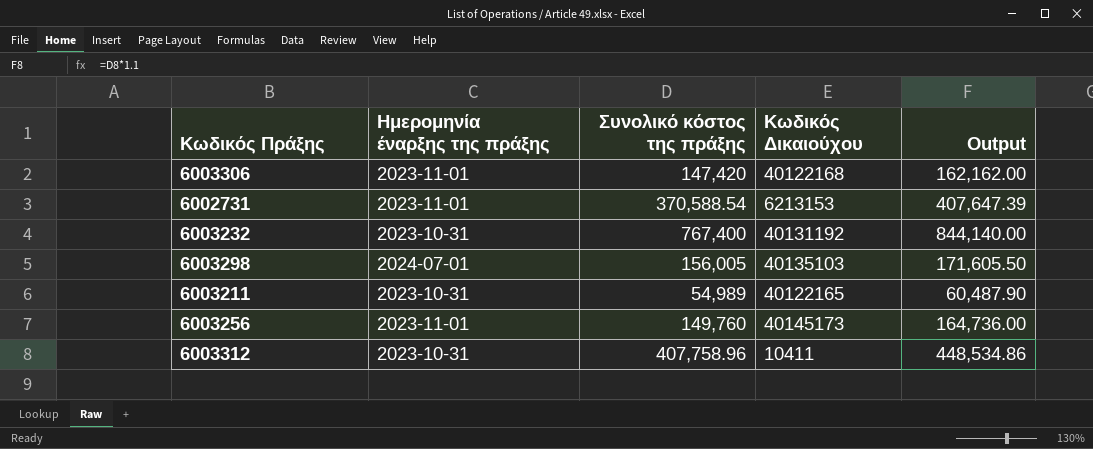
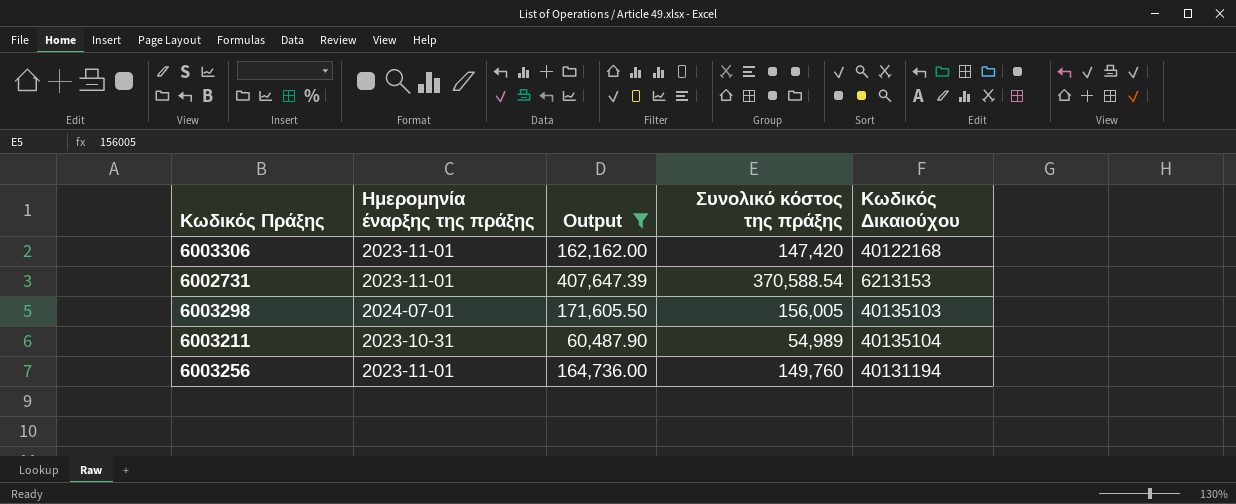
filter: none -> Output <= 407,647.39
column Output | position: 5 -> 3
6003211 | Κωδικός Δικαιούχου: 40122165 -> 40135104
6003256 | Κωδικός Δικαιούχου: 40145173 -> 40131194

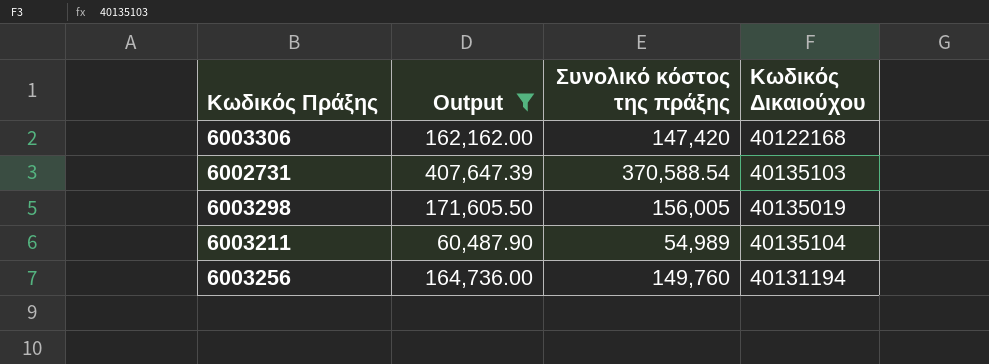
column Ημερομηνία έναρξης της πράξης | position: 2 -> none
6002731 | Κωδικός Δικαιούχου: 6213153 -> 40135103
6003298 | Κωδικός Δικαιούχου: 40135103 -> 40135019

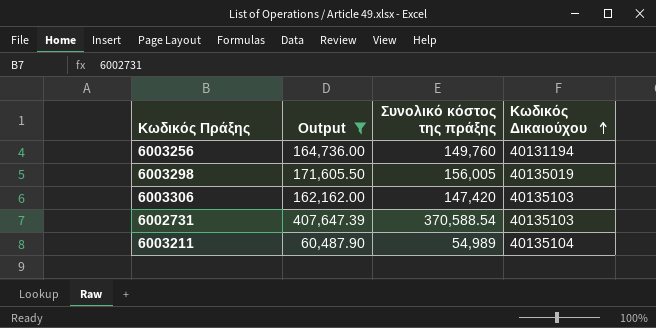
row order: none -> Κωδικός Δικαιούχου ascending
6003306 | Κωδικός Δικαιούχου: 40122168 -> 40135103

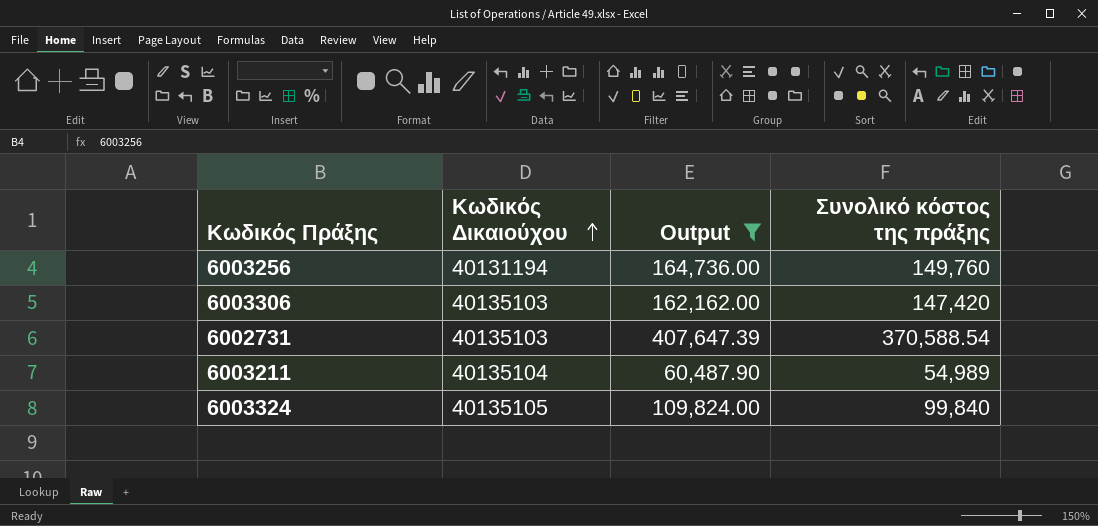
column Κωδικός Δικαιούχου | position: 4 -> 2
row 6003298: 171,605.50 | 156,005 | 40135019 -> none
row 6003324: none -> 40135105 | 109,824.00 | 99,840

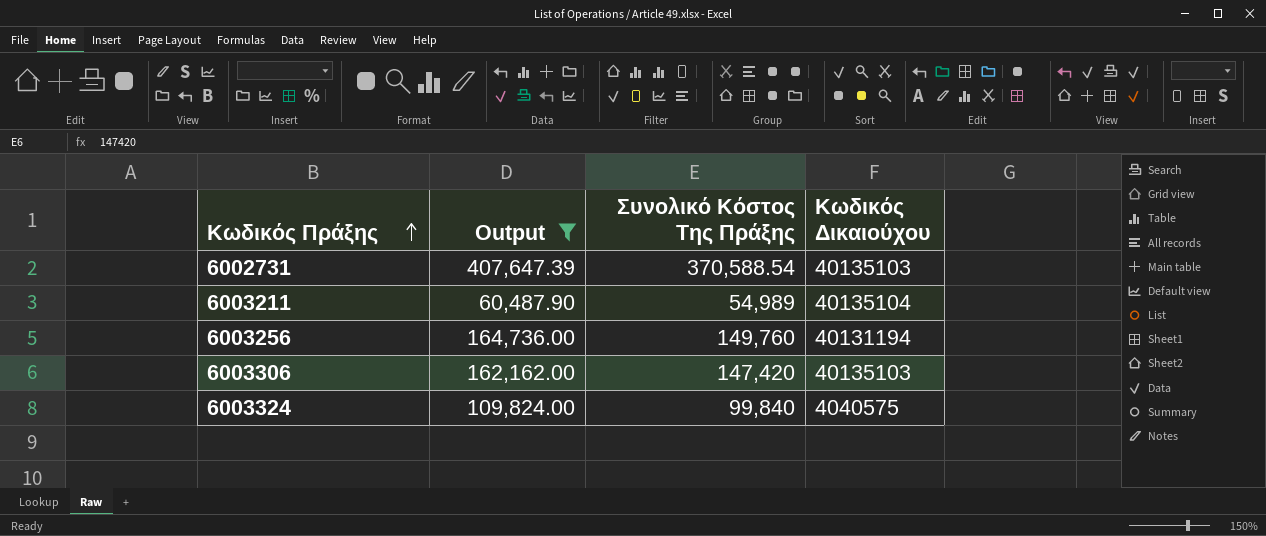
row order: Κωδικός Δικαιούχου ascending -> Κωδικός Πράξης ascending
column name: Συνολικό κόστος της πράξης -> Συνολικό Κόστος Της Πράξης
column Κωδικός Δικαιούχου | position: 2 -> 4
6003324 | Κωδικός Δικαιούχου: 40135105 -> 4040575

